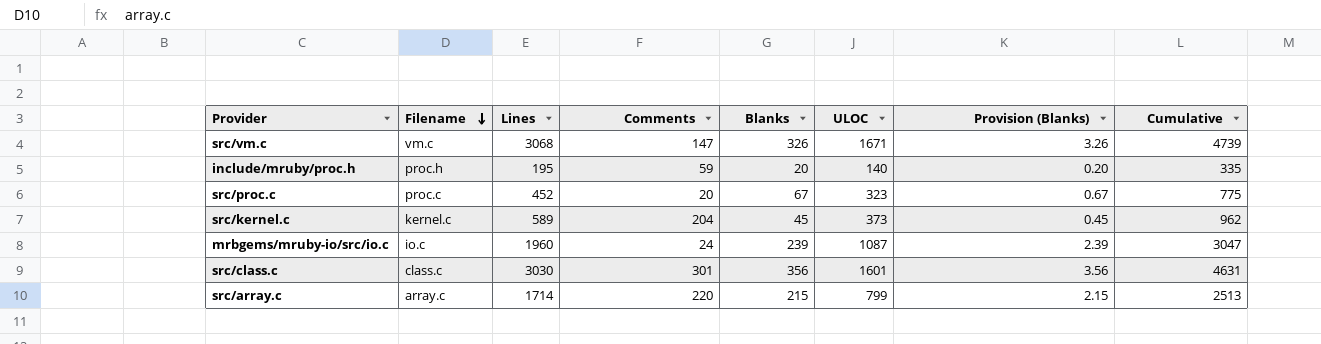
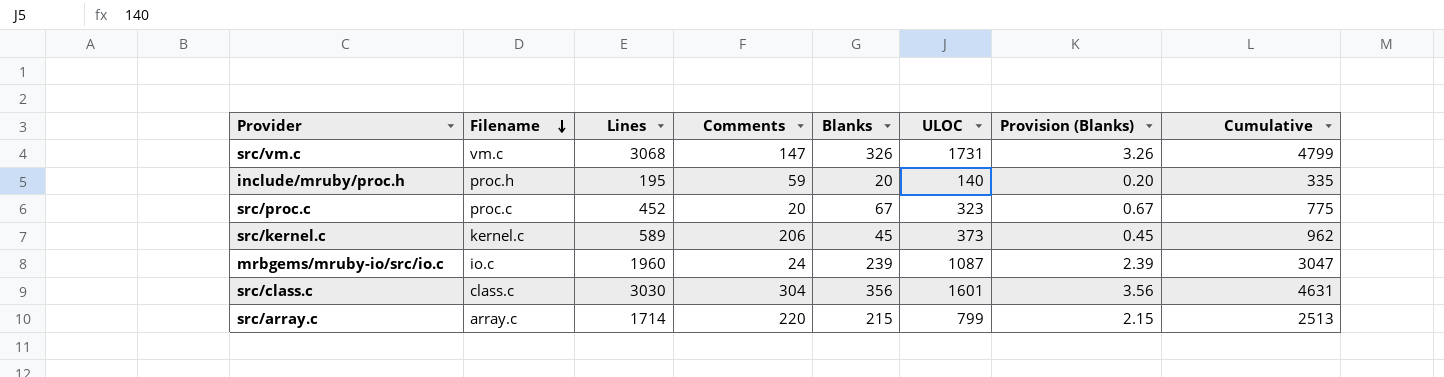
src/vm.c | ULOC: 1671 -> 1731
src/vm.c | Cumulative: 4739 -> 4799
src/kernel.c | Comments: 204 -> 206
src/class.c | Comments: 301 -> 304

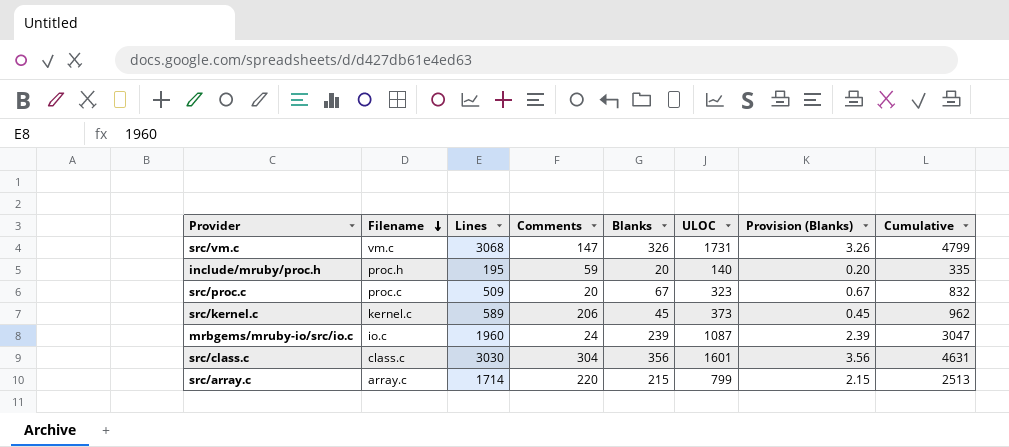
src/proc.c | Lines: 452 -> 509
src/proc.c | Cumulative: 775 -> 832

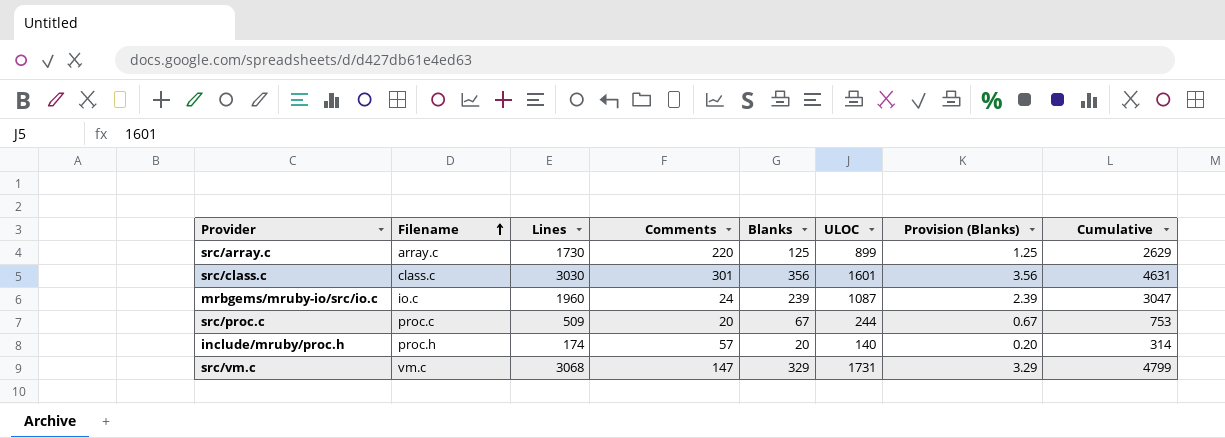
row order: Filename descending -> Filename ascending
row src/kernel.c: kernel.c | 589 | 206 | 45 | 373 | 0.45 | 962 -> none
src/array.c | Lines: 1714 -> 1730
src/array.c | Blanks: 215 -> 125
src/array.c | ULOC: 799 -> 899
src/array.c | Provision (Blanks): 2.15 -> 1.25
src/array.c | Cumulative: 2513 -> 2629
src/class.c | Comments: 304 -> 301
src/proc.c | ULOC: 323 -> 244
src/proc.c | Cumulative: 832 -> 753
include/mruby/proc.h | Lines: 195 -> 174
include/mruby/proc.h | Comments: 59 -> 57
include/mruby/proc.h | Cumulative: 335 -> 314
src/vm.c | Blanks: 326 -> 329
src/vm.c | Provision (Blanks): 3.26 -> 3.29

